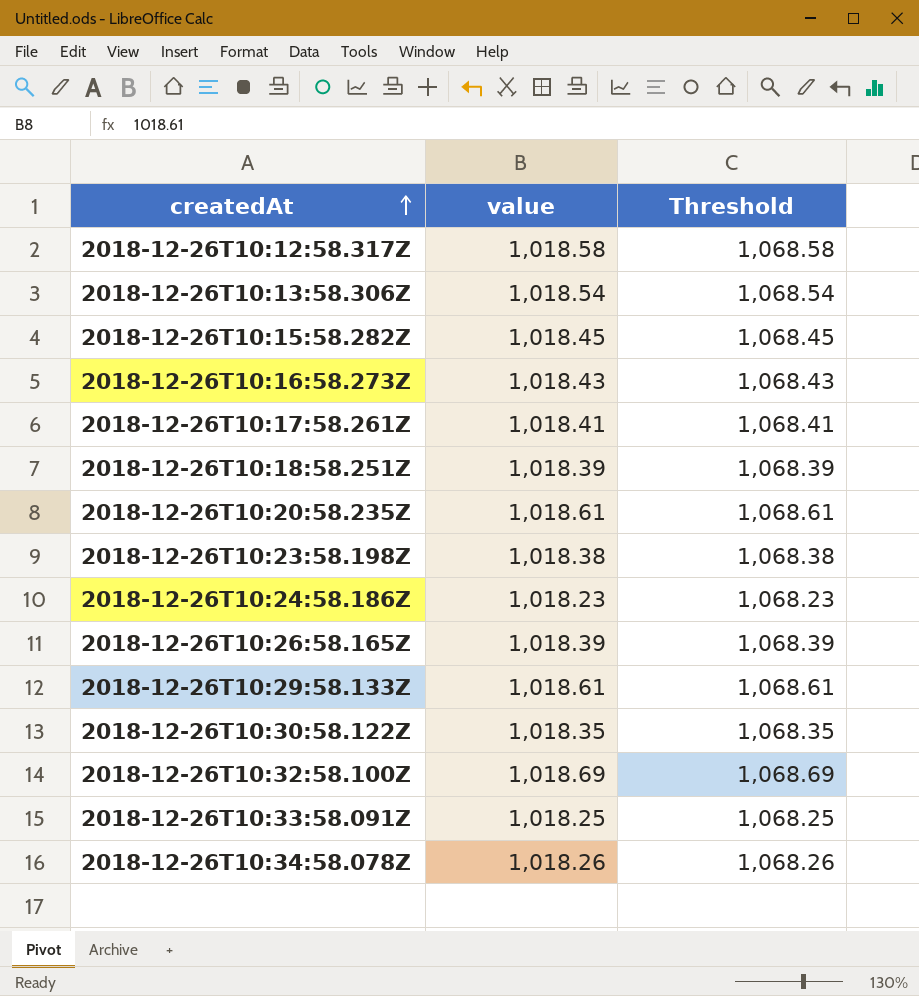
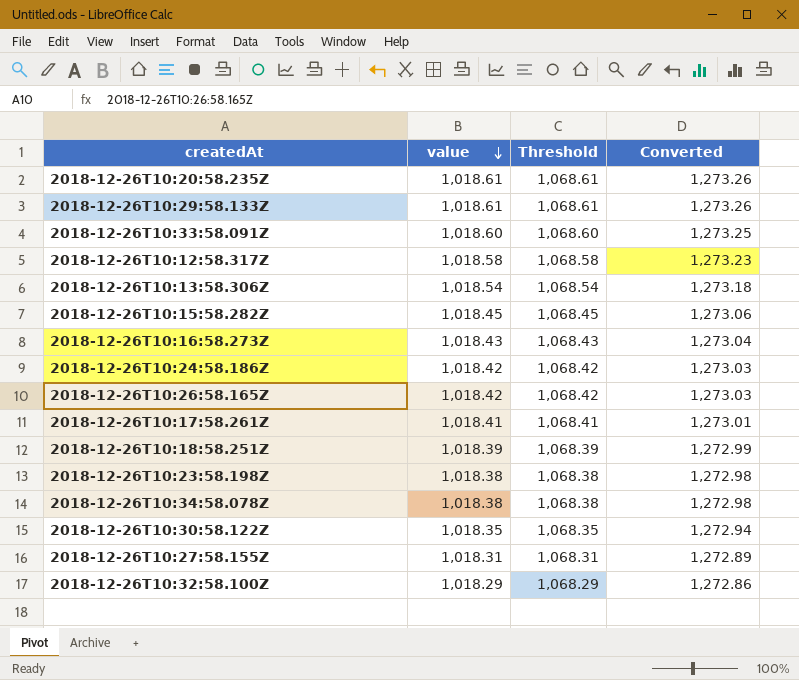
row order: createdAt ascending -> value descending
column Converted | formula: none -> [value] * 1.25
2018-12-26T10:33:58.091Z | value: 1,018.25 -> 1,018.60
2018-12-26T10:33:58.091Z | Threshold: 1,068.25 -> 1,068.60
2018-12-26T10:24:58.186Z | value: 1,018.23 -> 1,018.42
2018-12-26T10:24:58.186Z | Threshold: 1,068.23 -> 1,068.42
2018-12-26T10:26:58.165Z | value: 1,018.39 -> 1,018.42
2018-12-26T10:26:58.165Z | Threshold: 1,068.39 -> 1,068.42
2018-12-26T10:34:58.078Z | value: 1,018.26 -> 1,018.38
2018-12-26T10:34:58.078Z | Threshold: 1,068.26 -> 1,068.38
row 2018-12-26T10:27:58.155Z: none -> 1,018.31 | 1,068.31 | 1,272.89
2018-12-26T10:32:58.100Z | value: 1,018.69 -> 1,018.29
2018-12-26T10:32:58.100Z | Threshold: 1,068.69 -> 1,068.29

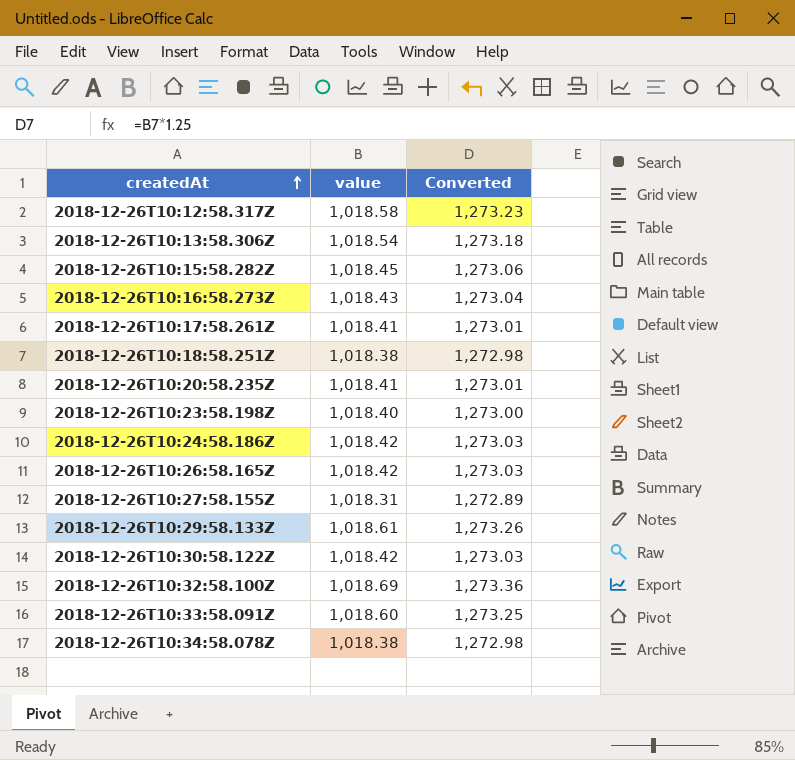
row order: value descending -> createdAt ascending
column Threshold | formula: [value] + 50 -> none
2018-12-26T10:18:58.251Z | value: 1,018.39 -> 1,018.38
2018-12-26T10:18:58.251Z | Converted: 1,272.99 -> 1,272.98
2018-12-26T10:20:58.235Z | value: 1,018.61 -> 1,018.41
2018-12-26T10:20:58.235Z | Converted: 1,273.26 -> 1,273.01
2018-12-26T10:23:58.198Z | value: 1,018.38 -> 1,018.40
2018-12-26T10:23:58.198Z | Converted: 1,272.98 -> 1,273.00
2018-12-26T10:30:58.122Z | value: 1,018.35 -> 1,018.42
2018-12-26T10:30:58.122Z | Converted: 1,272.94 -> 1,273.03
2018-12-26T10:32:58.100Z | value: 1,018.29 -> 1,018.69
2018-12-26T10:32:58.100Z | Converted: 1,272.86 -> 1,273.36

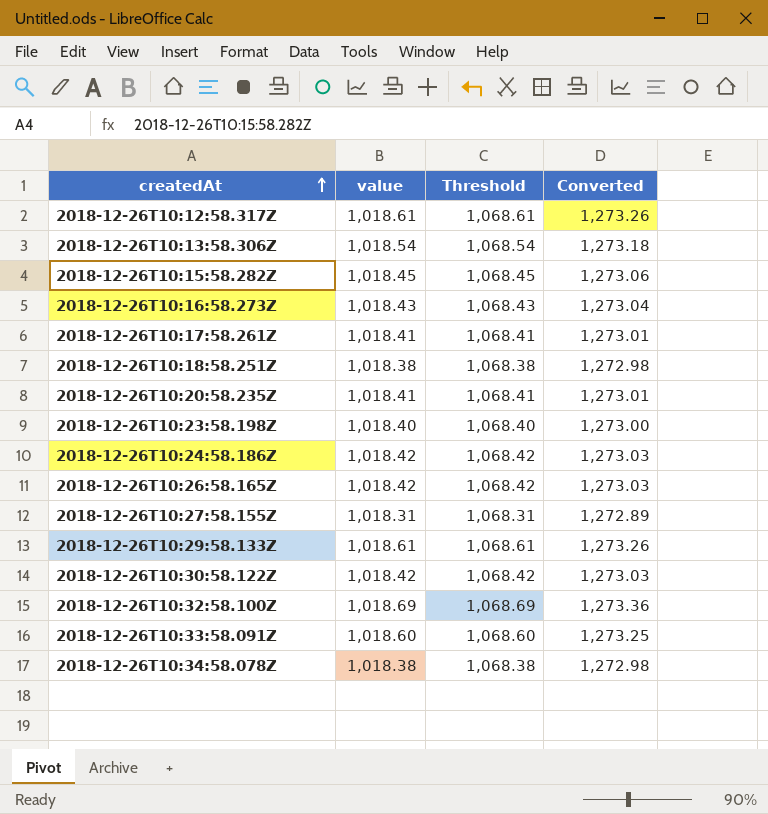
column Threshold | formula: none -> [value] + 50
2018-12-26T10:12:58.317Z | value: 1,018.58 -> 1,018.61
2018-12-26T10:12:58.317Z | Converted: 1,273.23 -> 1,273.26

